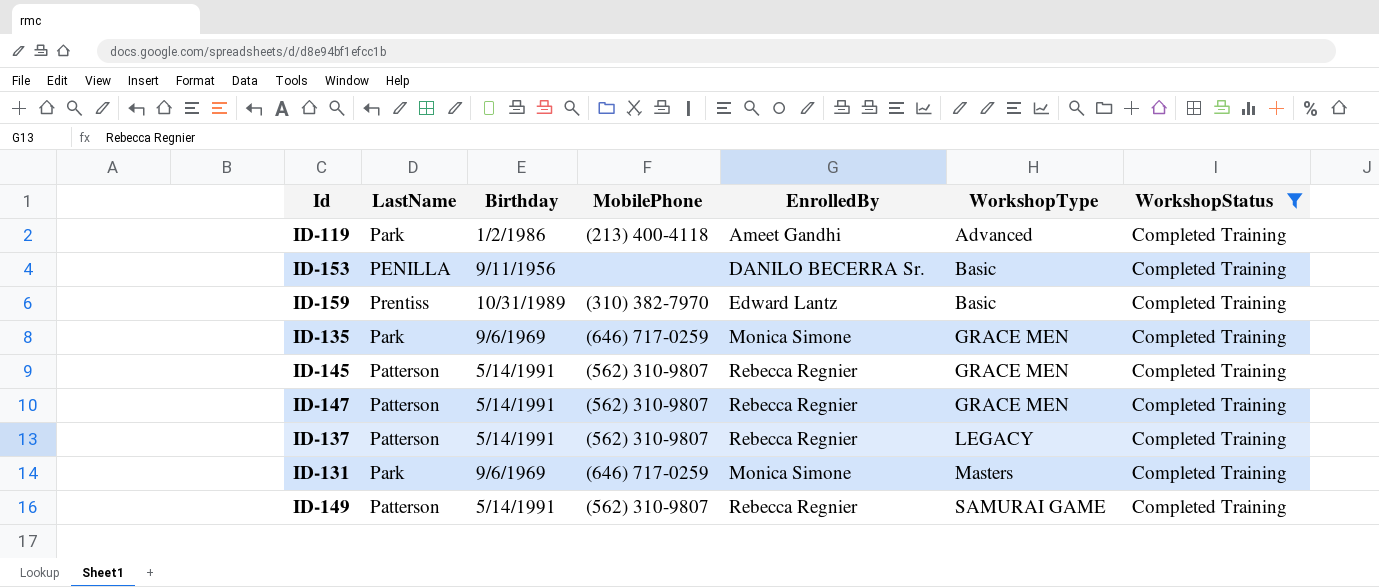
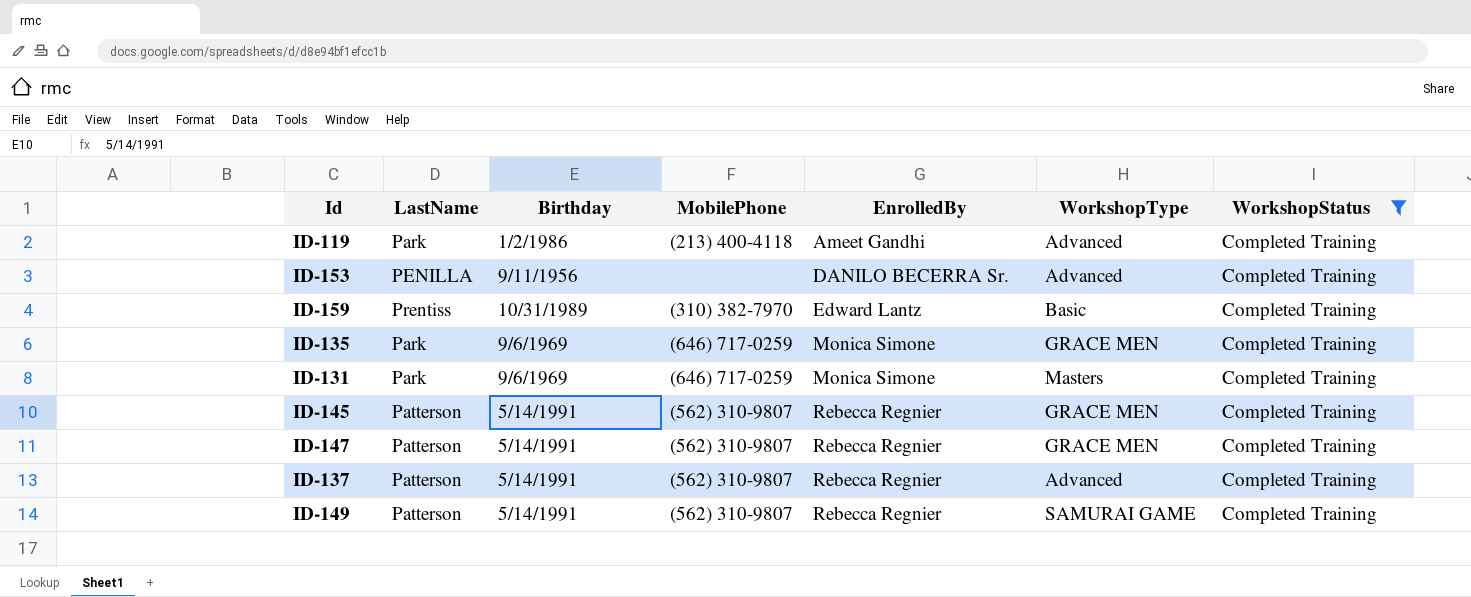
row order: WorkshopType ascending -> EnrolledBy ascending
ID-153 | WorkshopType: Basic -> Advanced
ID-137 | WorkshopType: LEGACY -> Advanced

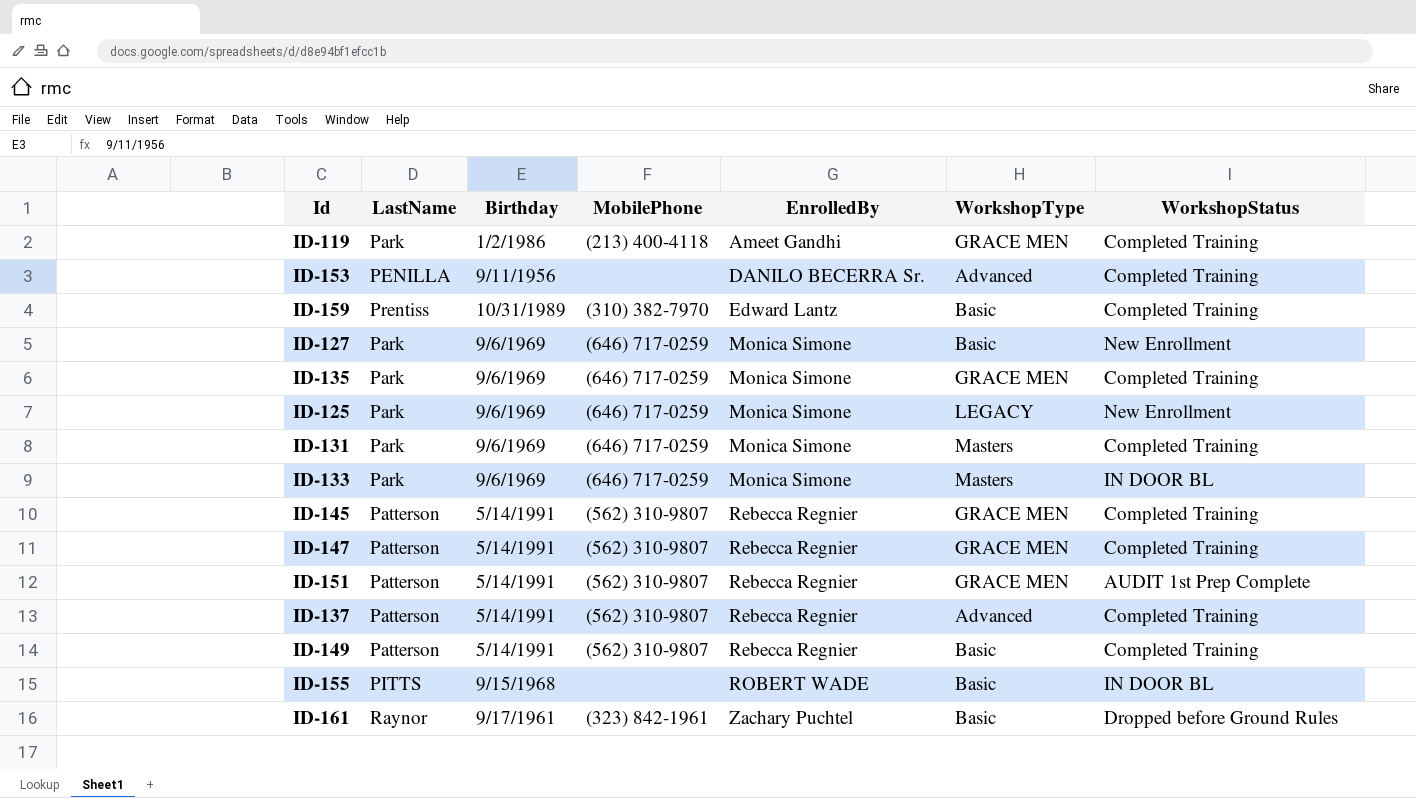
filter: WorkshopStatus = Completed Training -> none
ID-119 | WorkshopType: Advanced -> GRACE MEN
ID-149 | WorkshopType: SAMURAI GAME -> Basic

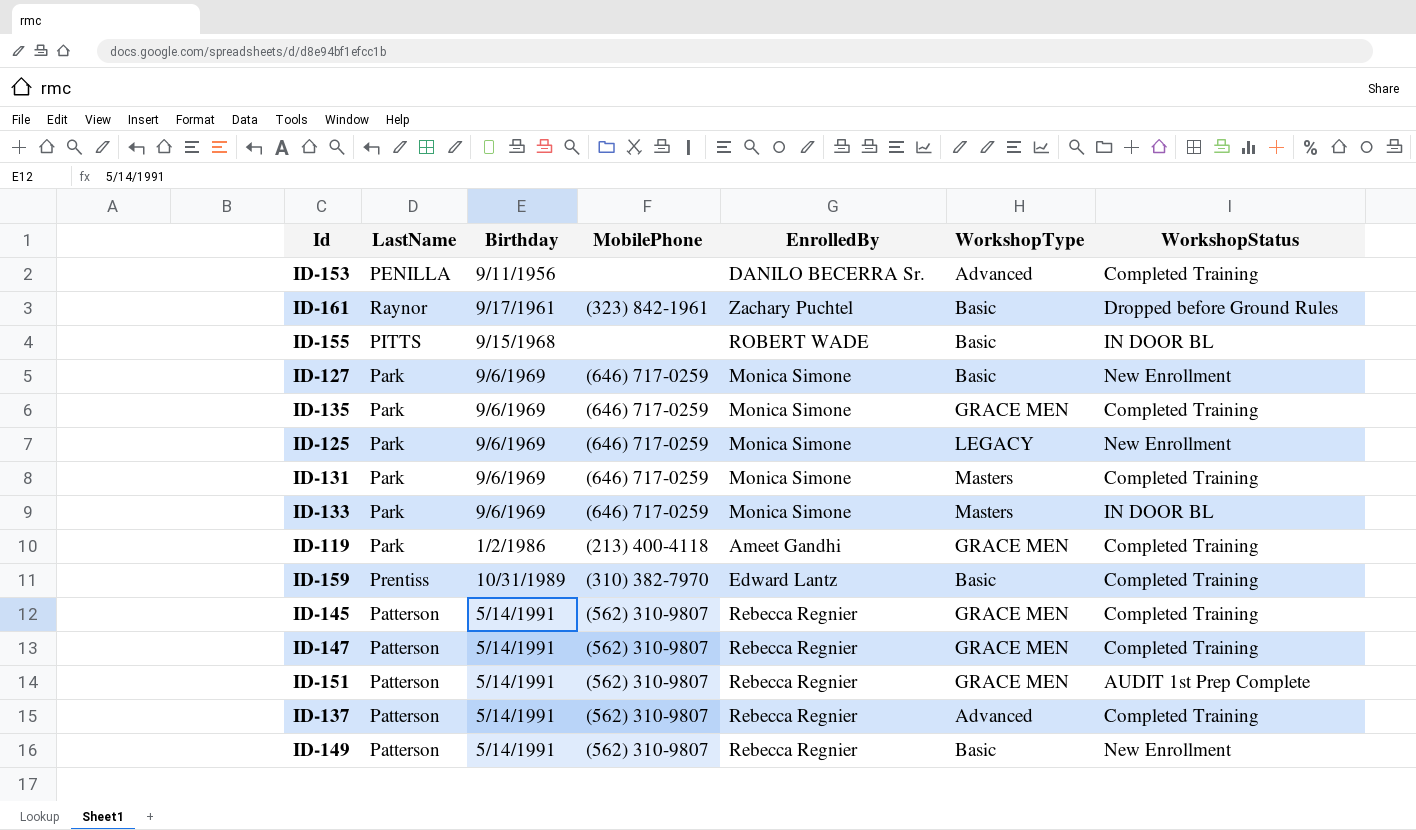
row order: EnrolledBy ascending -> Birthday ascending
ID-149 | WorkshopStatus: Completed Training -> New Enrollment

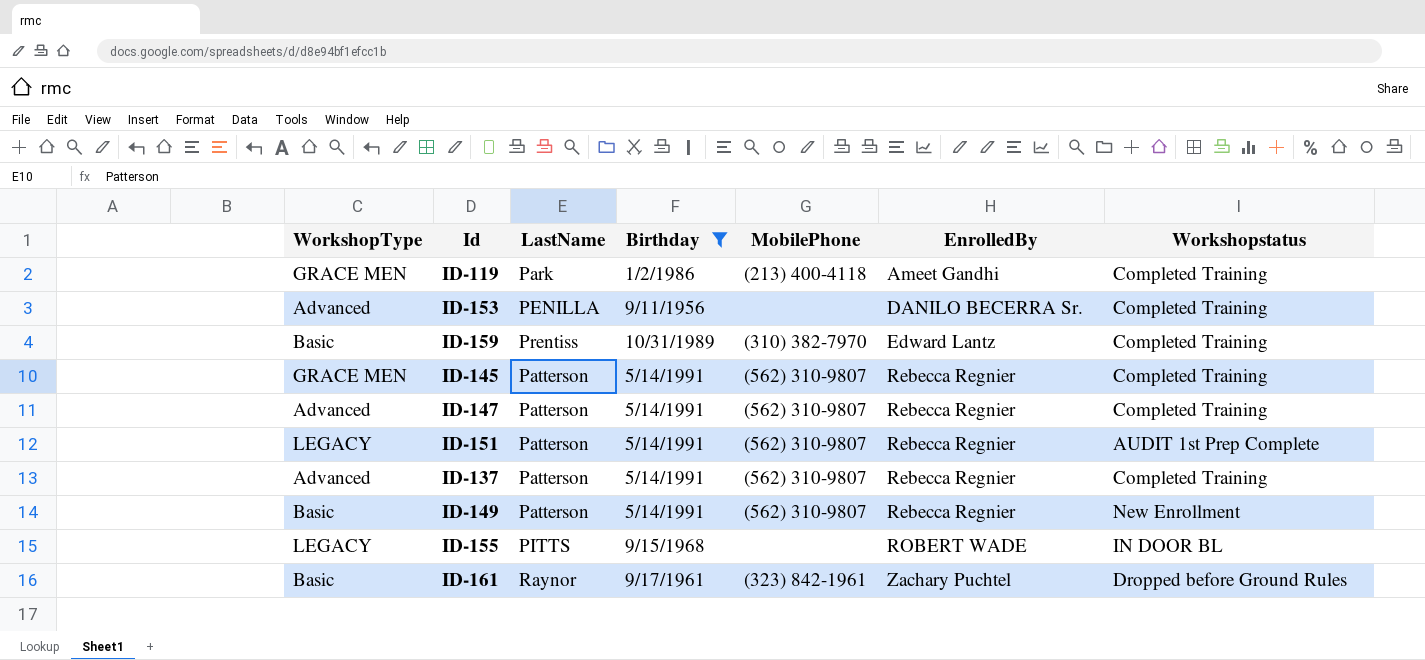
filter: none -> Birthday != 9/6/1969
row order: Birthday ascending -> EnrolledBy ascending
column WorkshopType | position: 6 -> 1
column name: WorkshopStatus -> Workshopstatus
ID-147 | WorkshopType: GRACE MEN -> Advanced
ID-151 | WorkshopType: GRACE MEN -> LEGACY
ID-155 | WorkshopType: Basic -> LEGACY

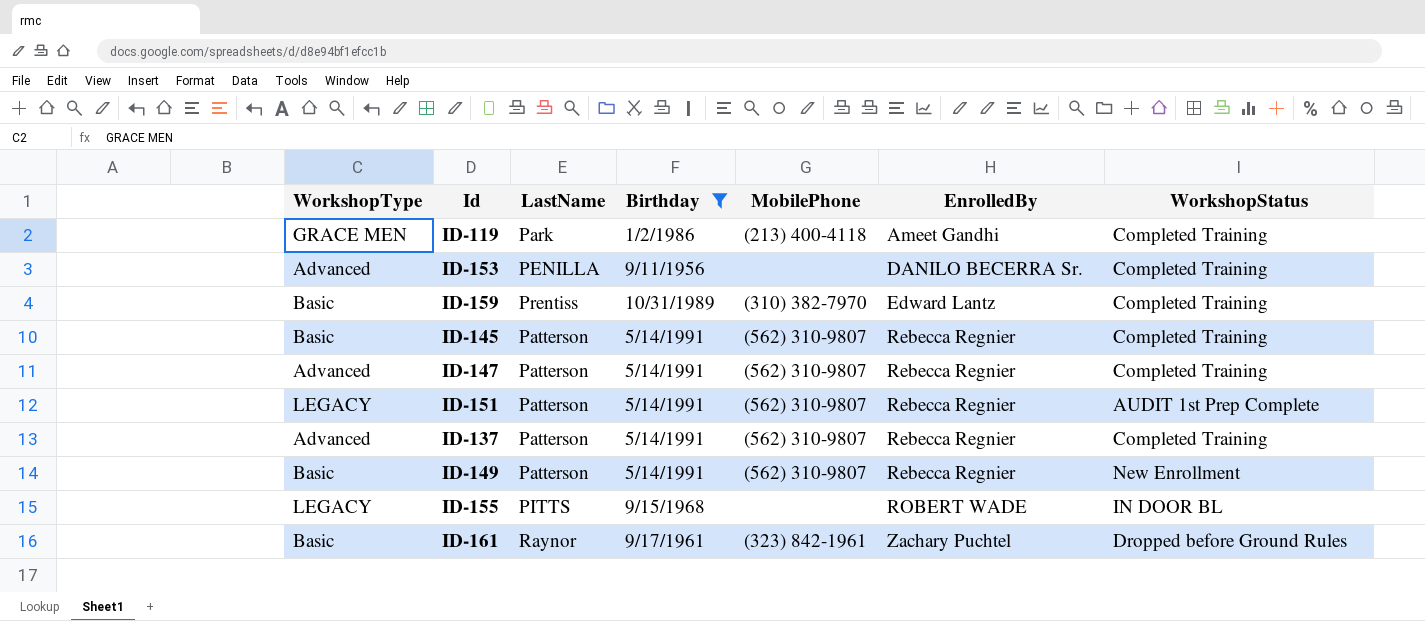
column name: Workshopstatus -> WorkshopStatus
ID-145 | WorkshopType: GRACE MEN -> Basic

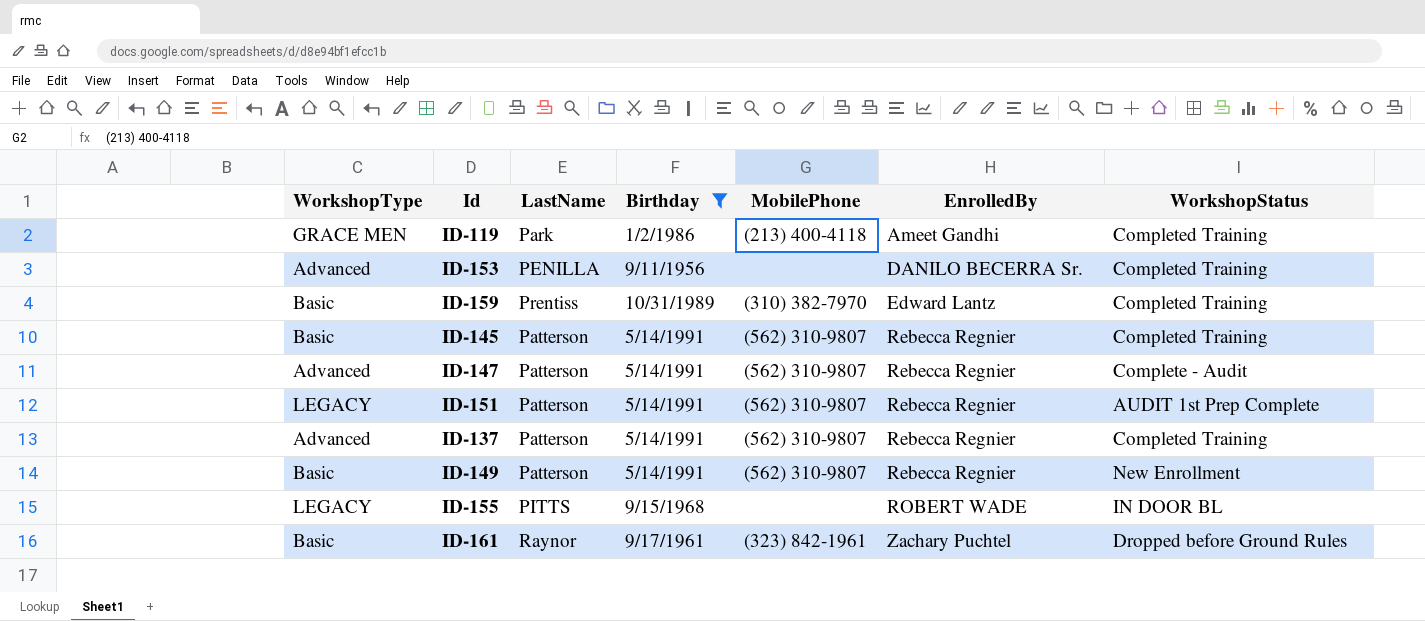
ID-147 | WorkshopStatus: Completed Training -> Complete - Audit

